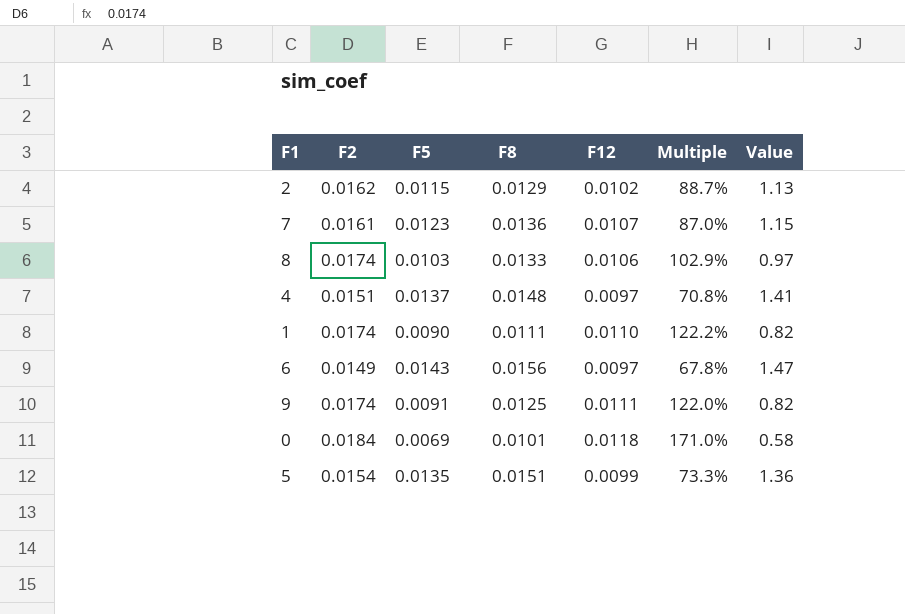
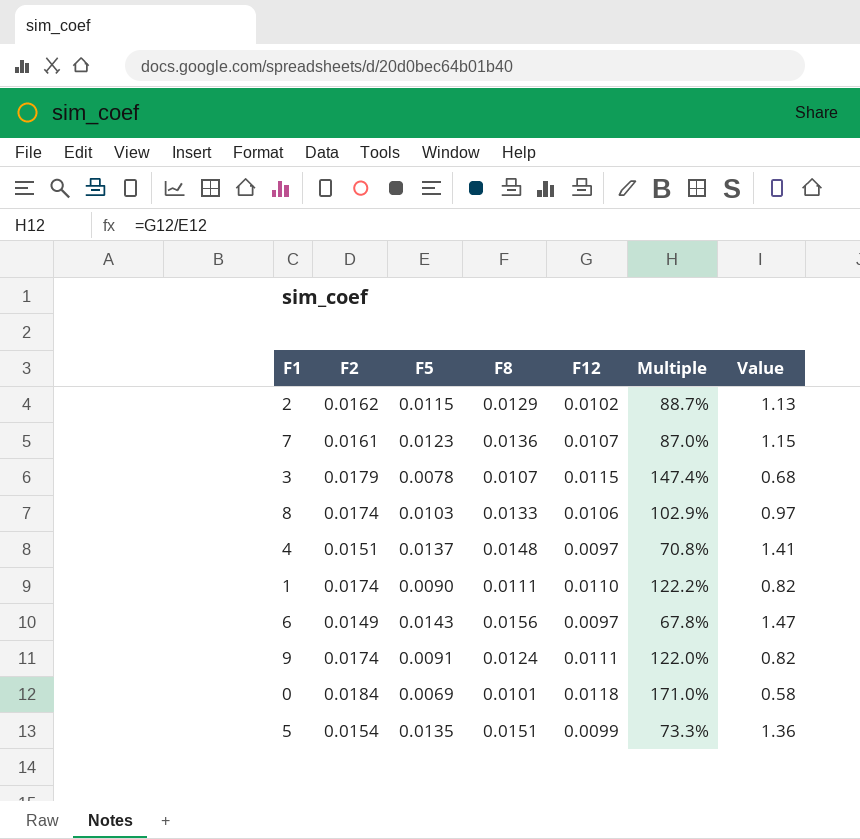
row 3: none -> 0.0179 | 0.0078 | 0.0107 | 0.0115 | 147.4% | 0.68
9 | F8: 0.0125 -> 0.0124

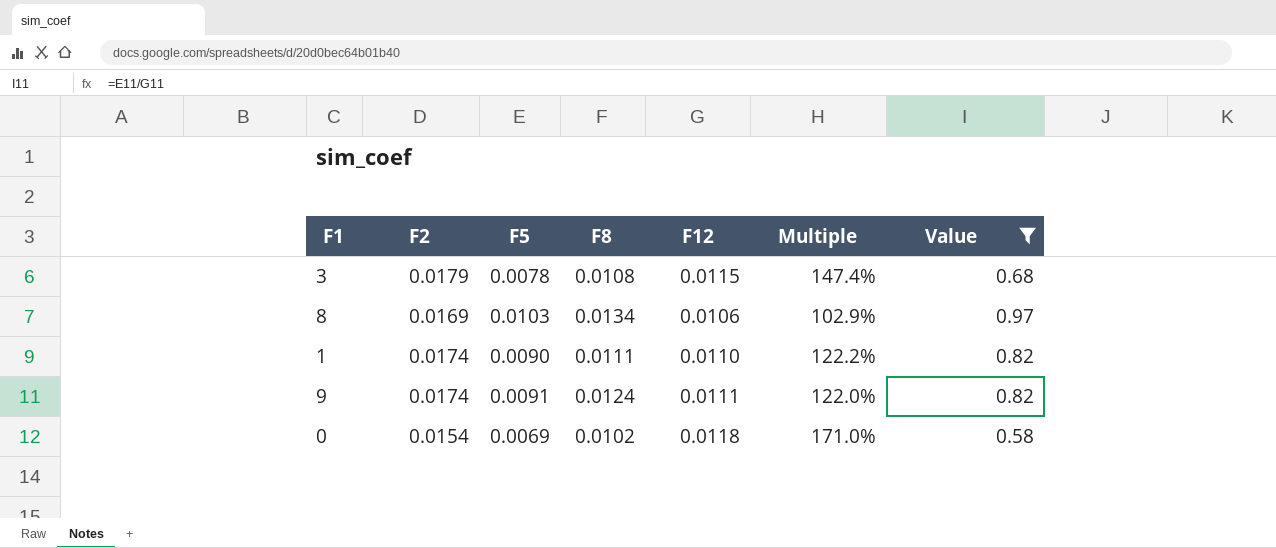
filter: none -> Value <= 0.97
3 | F8: 0.0107 -> 0.0108
8 | F2: 0.0174 -> 0.0169
8 | F8: 0.0133 -> 0.0134
0 | F2: 0.0184 -> 0.0154
0 | F8: 0.0101 -> 0.0102

